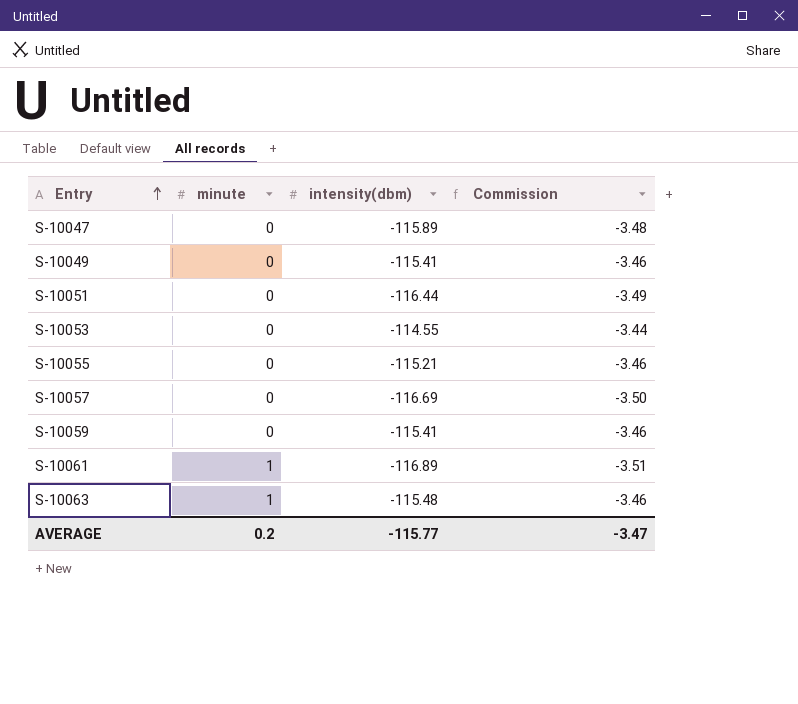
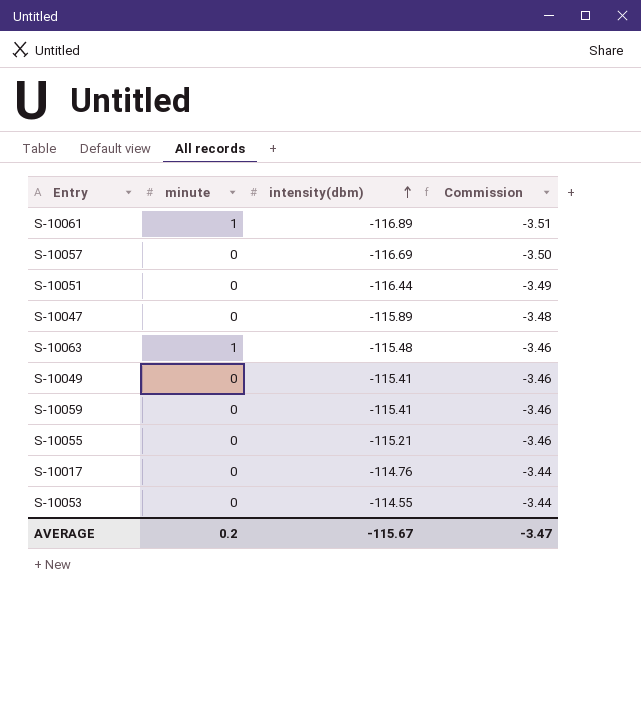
row order: Entry ascending -> intensity(dbm) ascending
row S-10017: none -> 0 | -114.76 | -3.44
AVERAGE | intensity(dbm): -115.77 -> -115.67

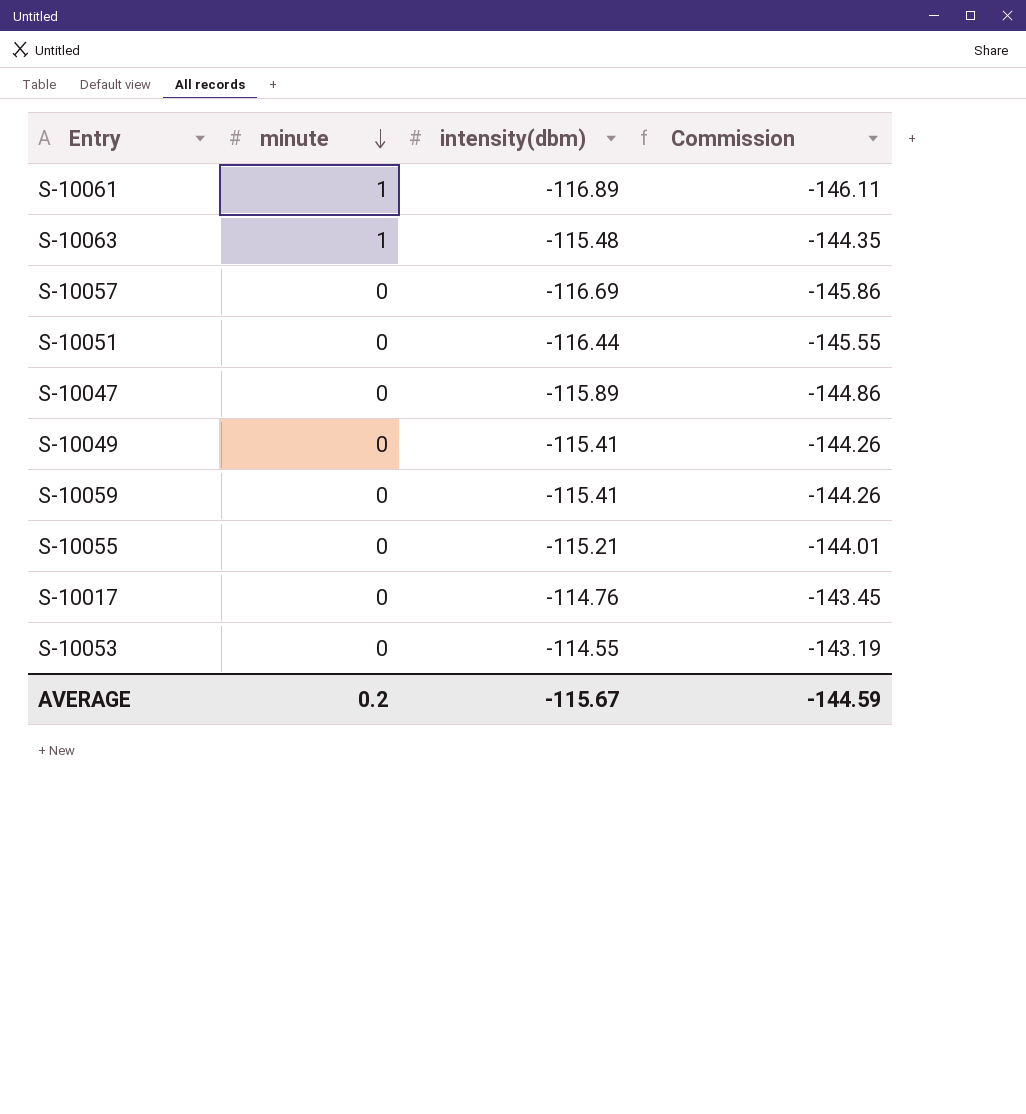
row order: intensity(dbm) ascending -> minute descending
column Commission | formula: [intensity(dbm)] * 0.03 -> [intensity(dbm)] * 1.25
AVERAGE | Commission: -3.47 -> -144.59

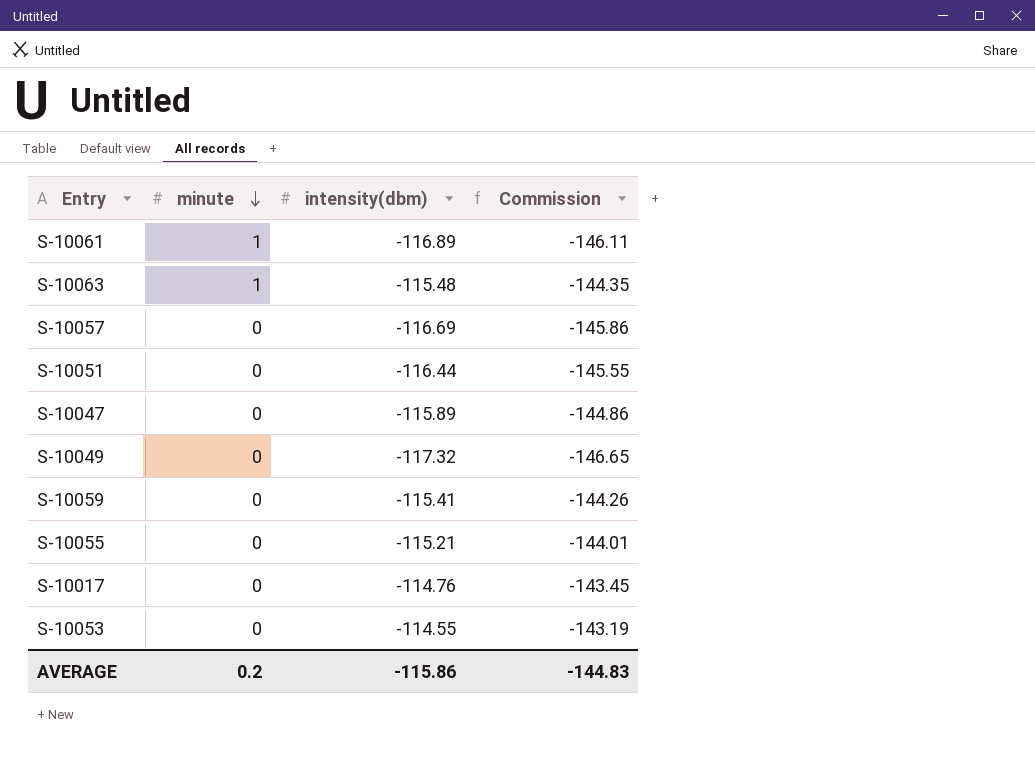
S-10049 | intensity(dbm): -115.41 -> -117.32
S-10049 | Commission: -144.26 -> -146.65
AVERAGE | intensity(dbm): -115.67 -> -115.86
AVERAGE | Commission: -144.59 -> -144.83

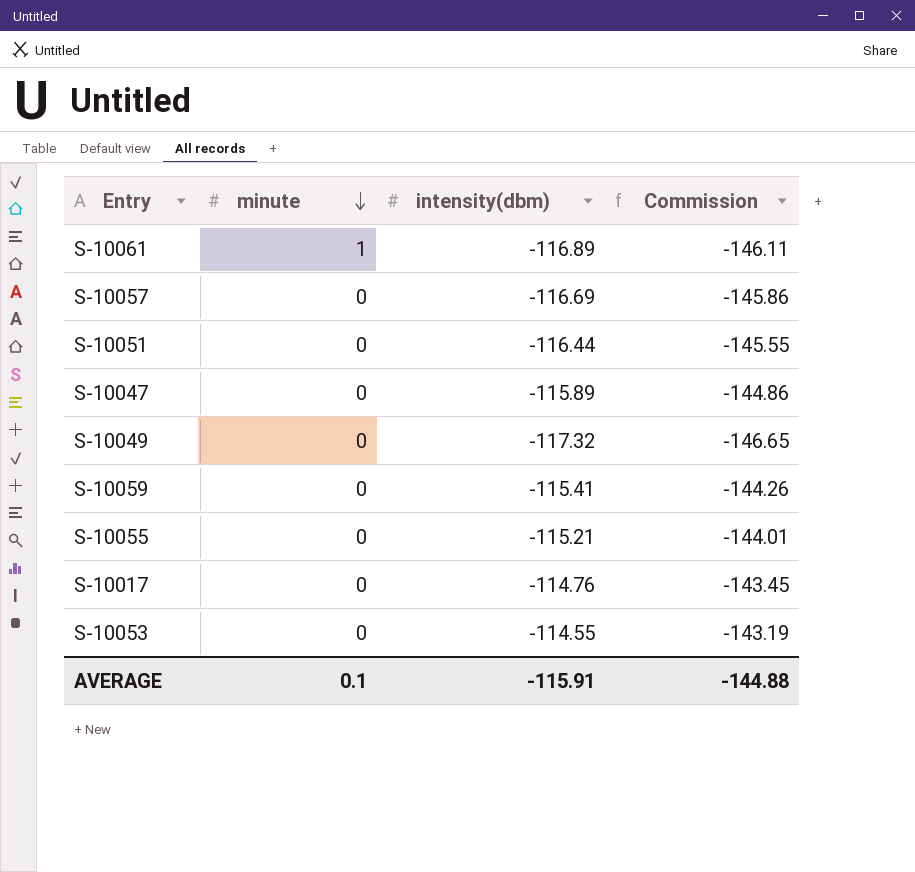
row S-10063: 1 | -115.48 | -144.35 -> none
AVERAGE | minute: 0.2 -> 0.1
AVERAGE | intensity(dbm): -115.86 -> -115.91
AVERAGE | Commission: -144.83 -> -144.88

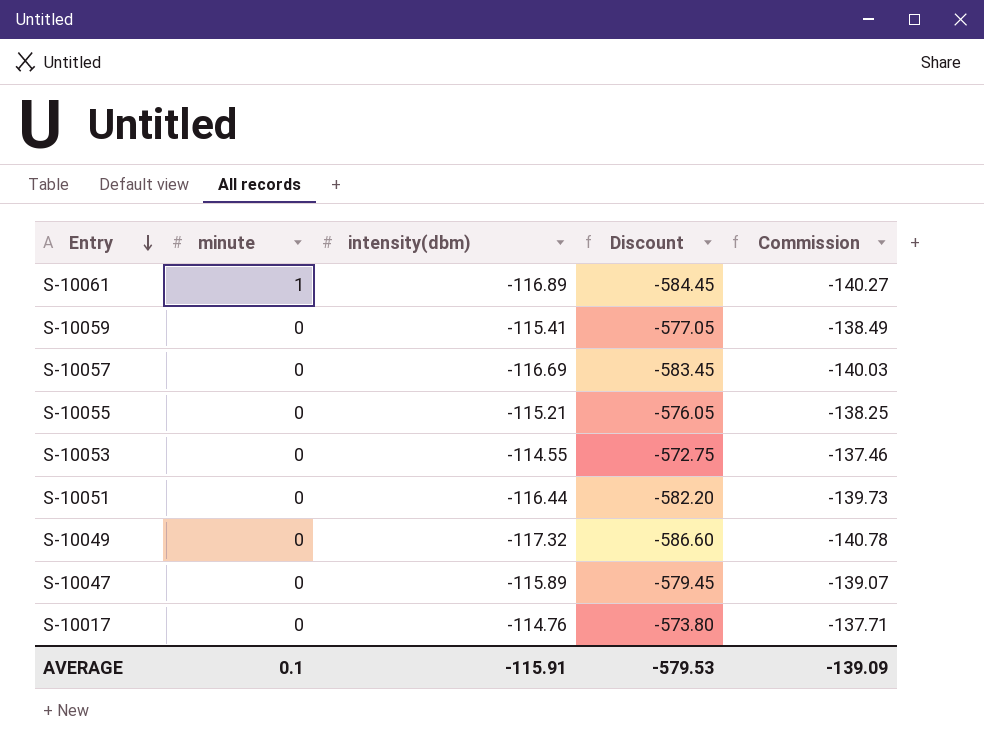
row order: minute descending -> Entry descending
column Discount | formula: none -> [intensity(dbm)] * 5
column Commission | formula: [intensity(dbm)] * 1.25 -> [intensity(dbm)] * 1.2
AVERAGE | Commission: -144.88 -> -139.09

